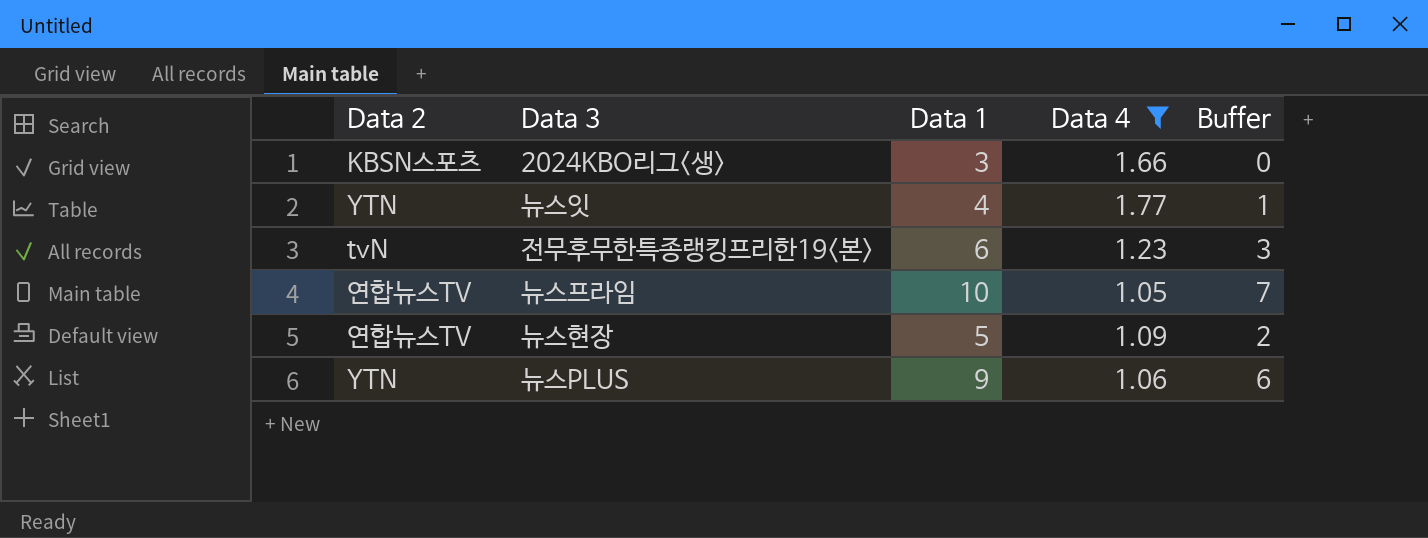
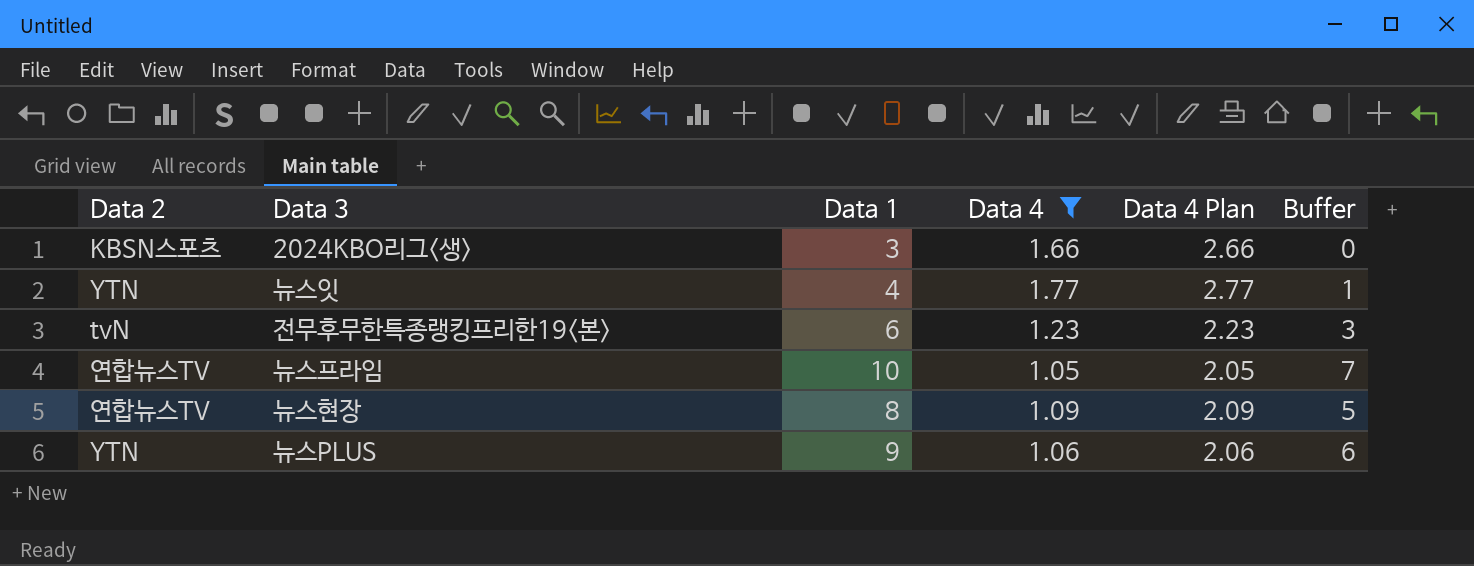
column Data 4 Plan | formula: none -> [Data 4] + 1
뉴스현장 | Data 1: 5 -> 8
뉴스현장 | Buffer: 2 -> 5

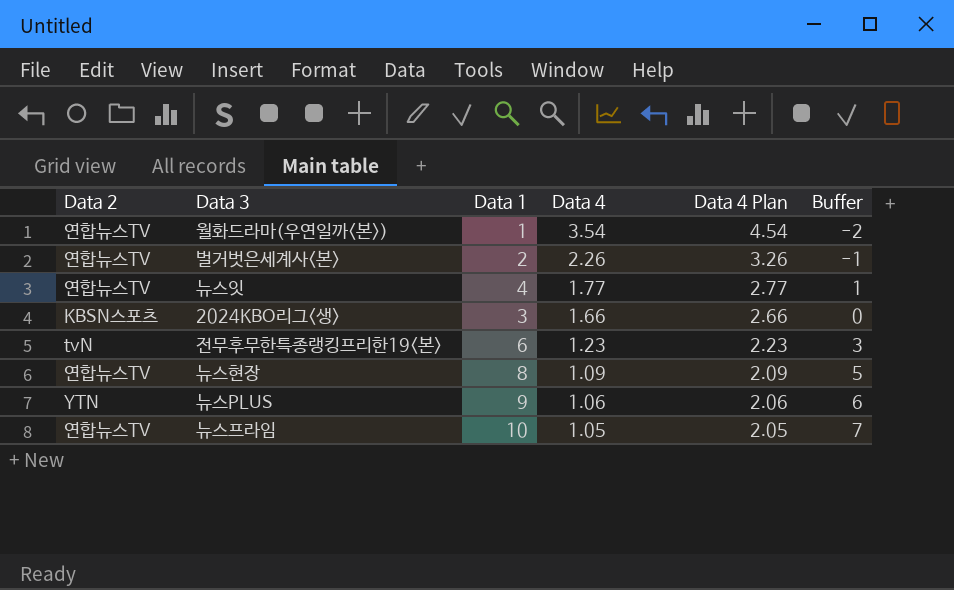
filter: Data 4 <= 1.77 -> none
row order: none -> Data 4 descending
뉴스잇 | Data 2: YTN -> 연합뉴스TV

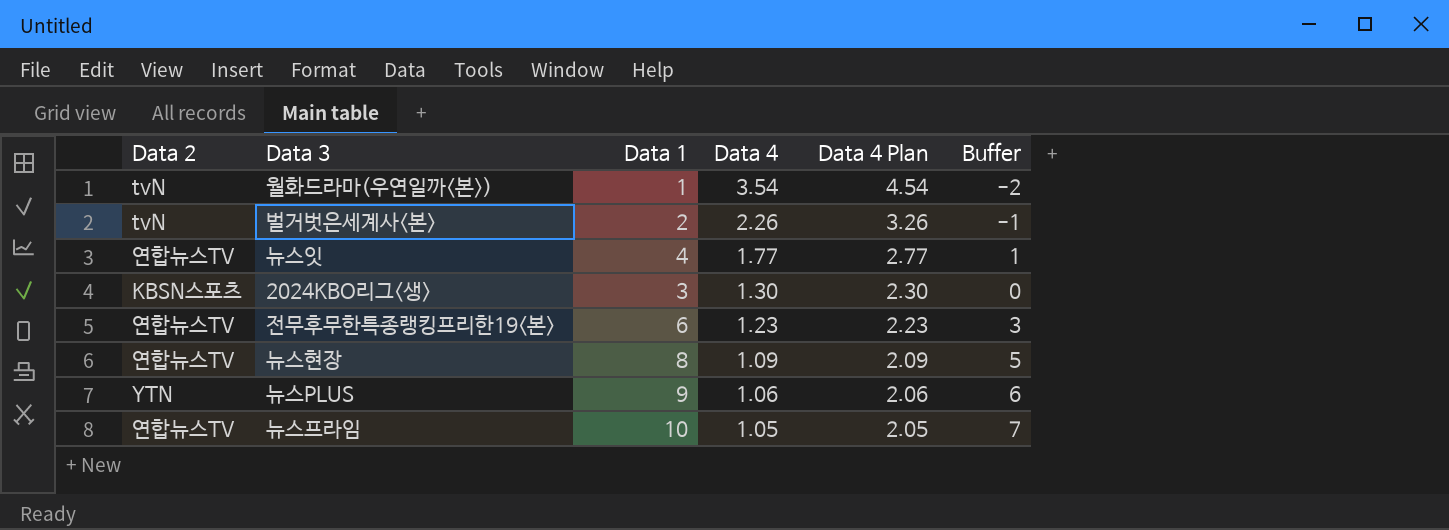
월화드라마(우연일까<본>) | Data 2: 연합뉴스TV -> tvN
벌거벗은세계사<본> | Data 2: 연합뉴스TV -> tvN
2024KBO리그<생> | Data 4: 1.66 -> 1.30
2024KBO리그<생> | Data 4 Plan: 2.66 -> 2.30
전무후무한특종랭킹프리한19<본> | Data 2: tvN -> 연합뉴스TV

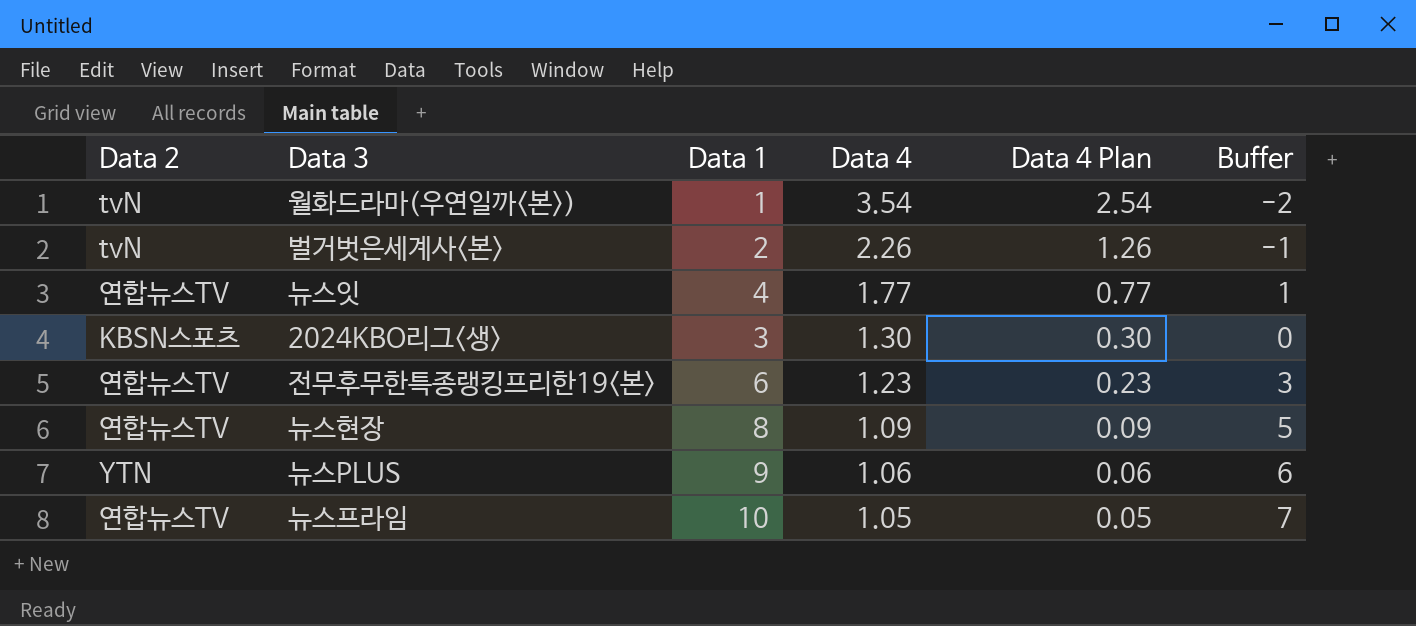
column Data 4 Plan | formula: [Data 4] + 1 -> [Data 4] - 1

